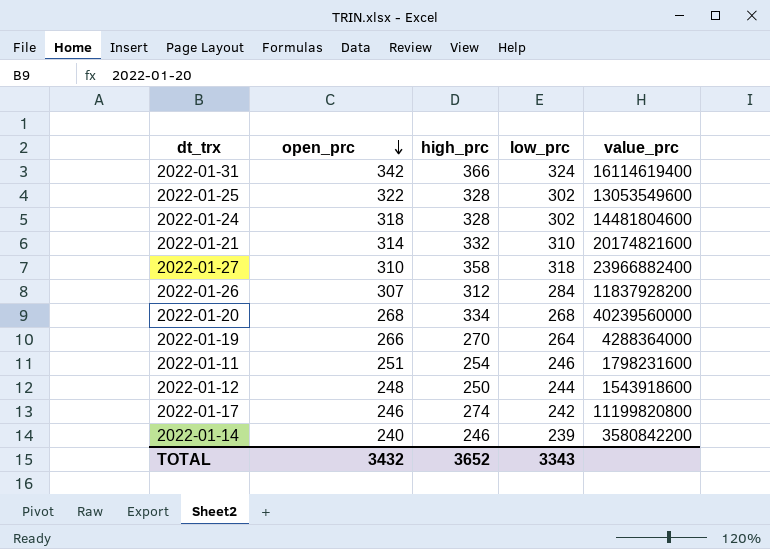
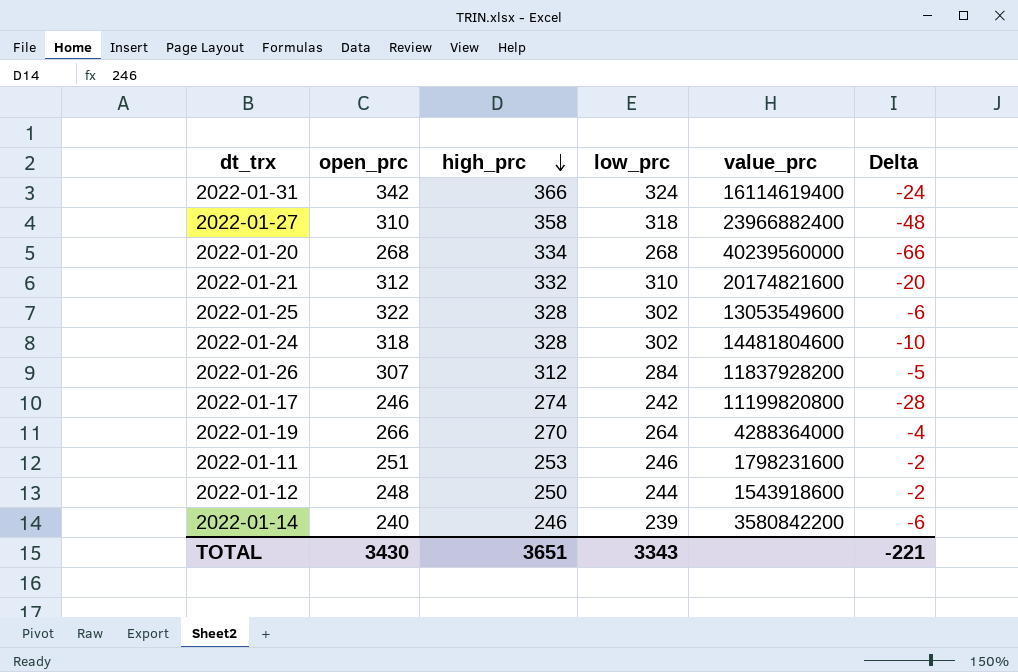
row order: open_prc descending -> high_prc descending
column Delta | formula: none -> [open_prc] - [high_prc]
2022-01-21 | open_prc: 314 -> 312
2022-01-11 | high_prc: 254 -> 253
TOTAL | open_prc: 3432 -> 3430
TOTAL | high_prc: 3652 -> 3651

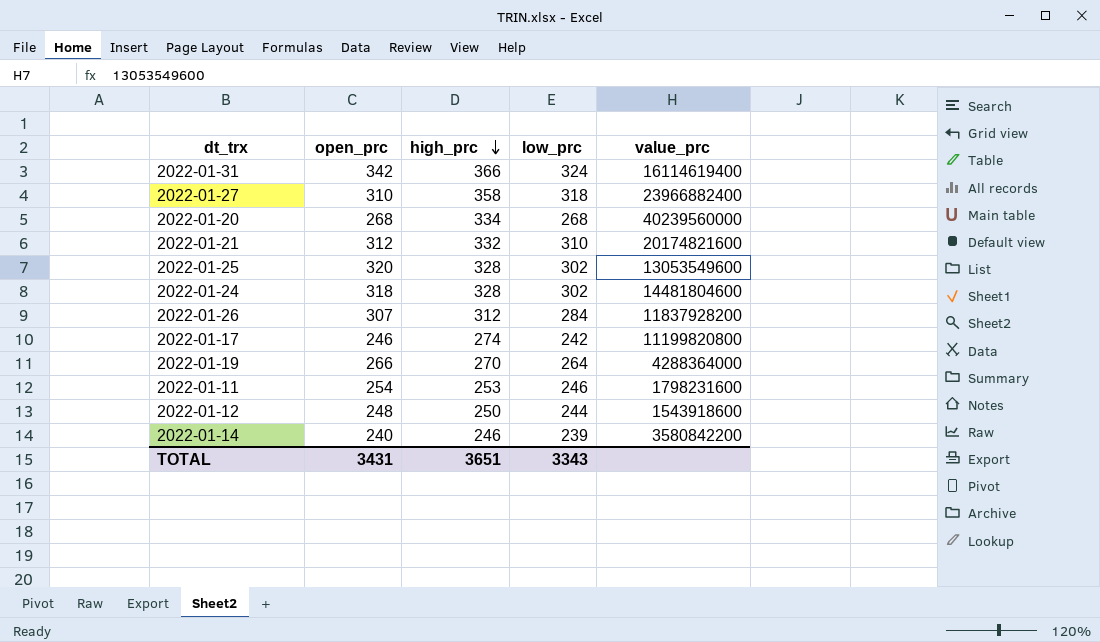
column Delta | formula: [open_prc] - [high_prc] -> none
2022-01-25 | open_prc: 322 -> 320
2022-01-11 | open_prc: 251 -> 254
TOTAL | open_prc: 3430 -> 3431

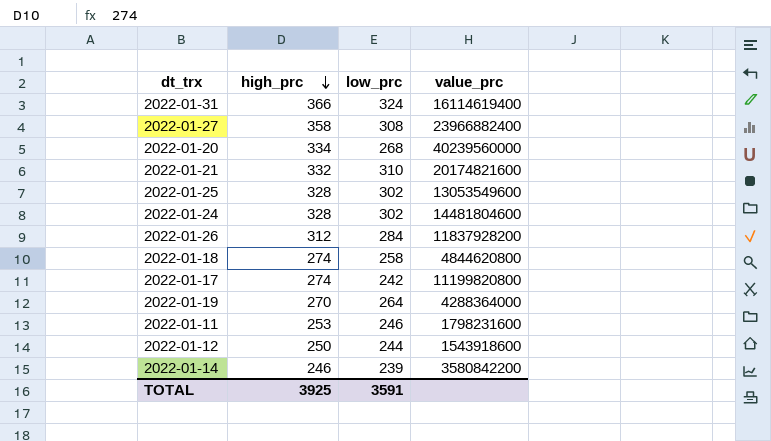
column open_prc | position: 2 -> none
2022-01-27 | low_prc: 318 -> 308
row 2022-01-18: none -> 274 | 258 | 4844620800
TOTAL | high_prc: 3651 -> 3925
TOTAL | low_prc: 3343 -> 3591

